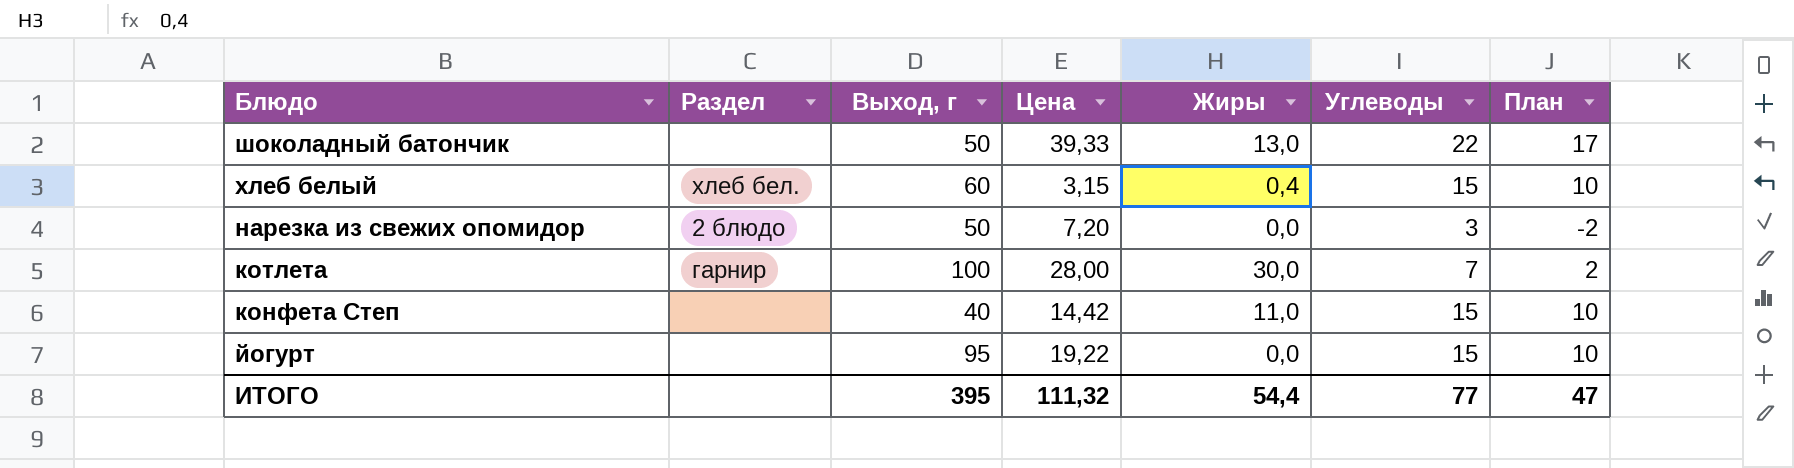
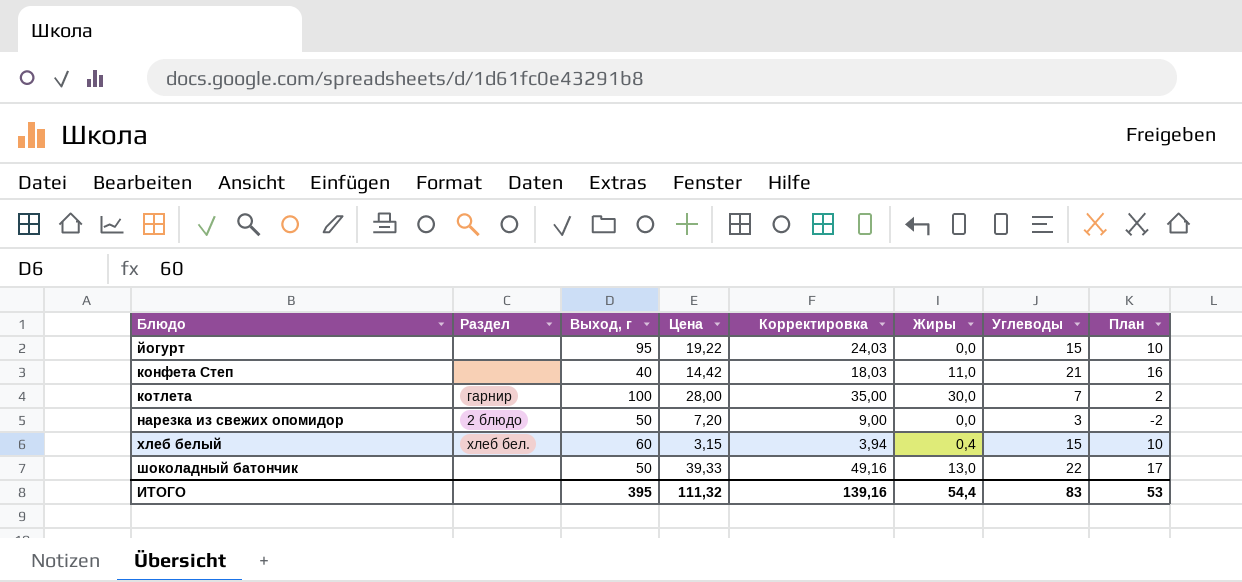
row order: Блюдо descending -> Блюдо ascending
column Корректировка | formula: none -> [Цена] * 1,25
конфета Степ | Углеводы: 15 -> 21
конфета Степ | План: 10 -> 16
ИТОГО | Углеводы: 77 -> 83
ИТОГО | План: 47 -> 53

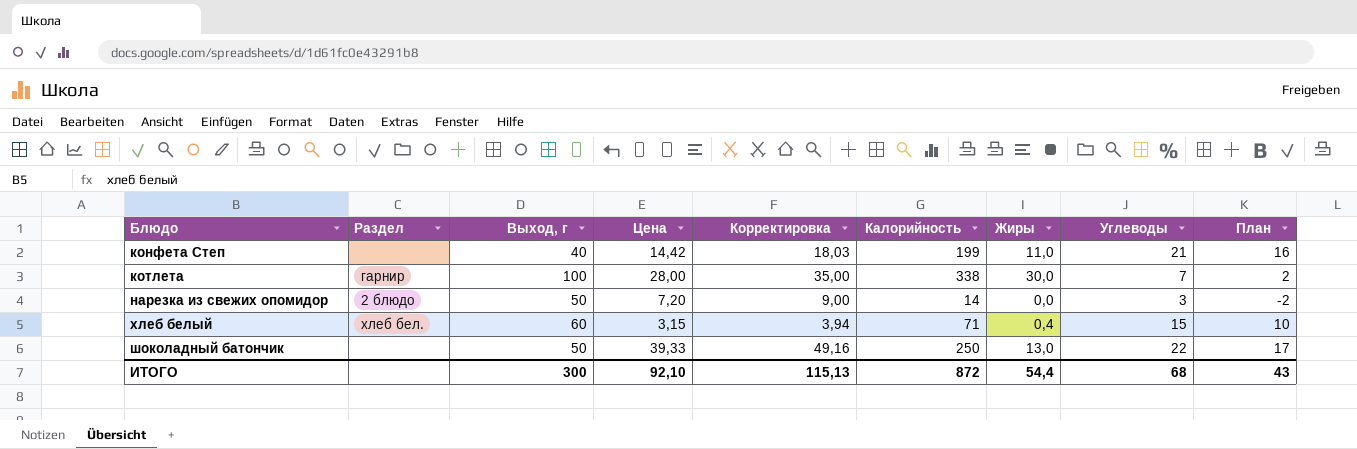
column Калорийность | position: none -> 6
row йогурт: none | 95 | 19,22 | 24,03 | 0,0 | 15 | 10 -> none
ИТОГО | Выход, г: 395 -> 300
ИТОГО | Цена: 111,32 -> 92,10
ИТОГО | Корректировка: 139,16 -> 115,13
ИТОГО | Углеводы: 83 -> 68
ИТОГО | План: 53 -> 43

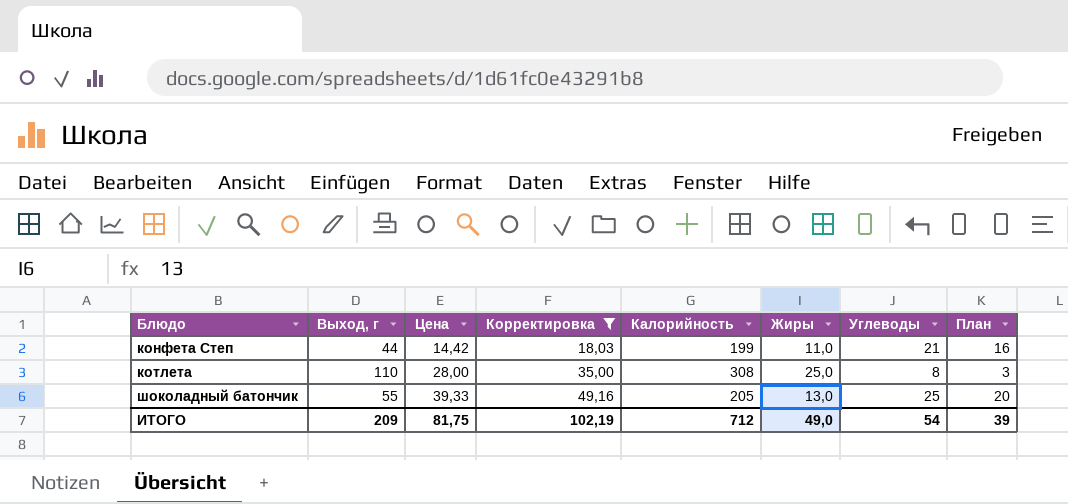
filter: none -> Корректировка >= 18,03
column Раздел | position: 2 -> none
конфета Степ | Выход, г: 40 -> 44
котлета | Выход, г: 100 -> 110
котлета | Калорийность: 338 -> 308
котлета | Жиры: 30,0 -> 25,0
котлета | Углеводы: 7 -> 8
котлета | План: 2 -> 3
шоколадный батончик | Выход, г: 50 -> 55
шоколадный батончик | Калорийность: 250 -> 205
шоколадный батончик | Углеводы: 22 -> 25
шоколадный батончик | План: 17 -> 20
ИТОГО | Выход, г: 300 -> 209
ИТОГО | Цена: 92,10 -> 81,75
ИТОГО | Корректировка: 115,13 -> 102,19
ИТОГО | Калорийность: 872 -> 712
ИТОГО | Жиры: 54,4 -> 49,0
ИТОГО | Углеводы: 68 -> 54
ИТОГО | План: 43 -> 39

